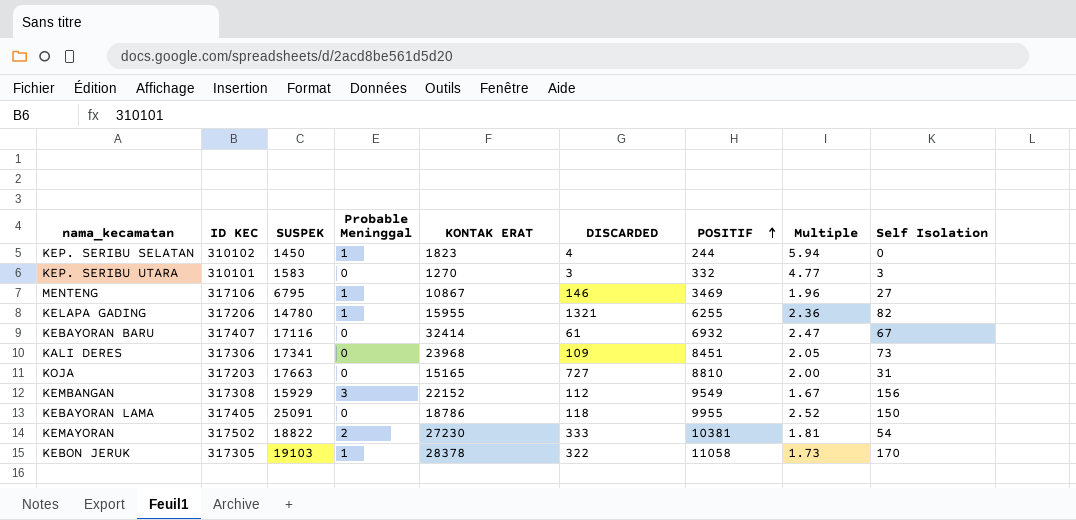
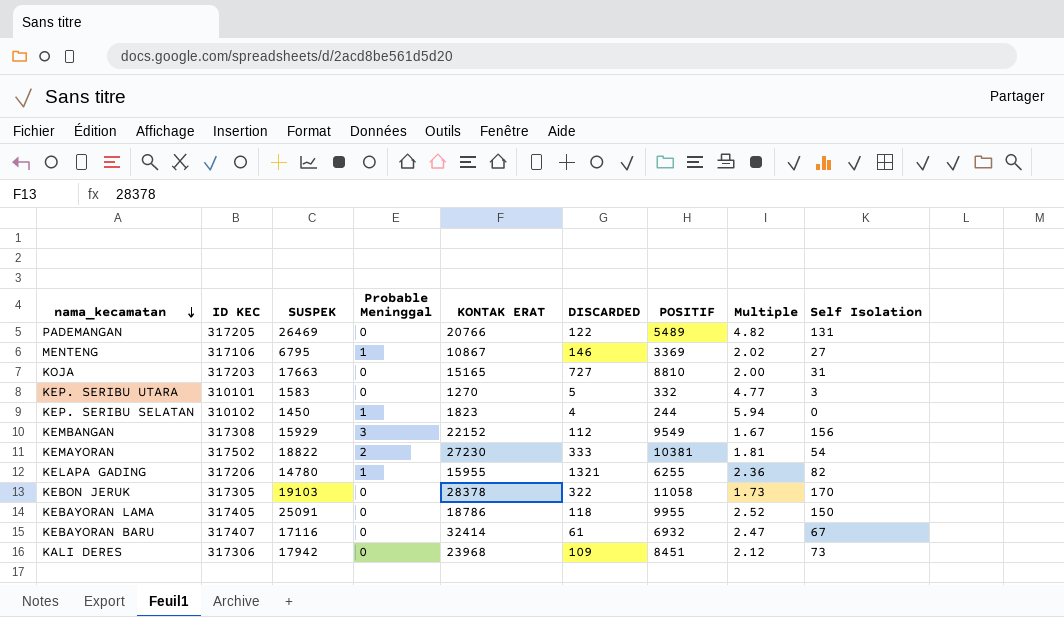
row order: POSITIF ascending -> nama_kecamatan descending
row PADEMANGAN: none -> 317205 | 26469 | 0 | 20766 | 122 | 5489 | 4.82 | 131
MENTENG | POSITIF: 3469 -> 3369
MENTENG | Multiple: 1.96 -> 2.02
KEP. SERIBU UTARA | DISCARDED: 3 -> 5
KEBON JERUK | Probable Meninggal: 1 -> 0
KALI DERES | SUSPEK: 17341 -> 17942
KALI DERES | Multiple: 2.05 -> 2.12

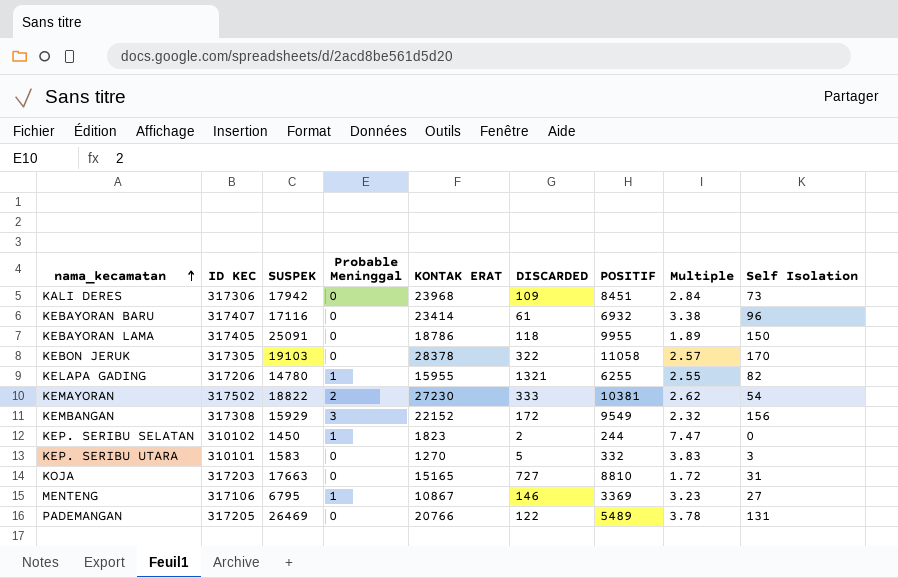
row order: nama_kecamatan descending -> nama_kecamatan ascending
column Multiple | formula: [SUSPEK] / [POSITIF] -> [KONTAK ERAT] / [POSITIF]
KEBAYORAN BARU | KONTAK ERAT: 32414 -> 23414
KEBAYORAN BARU | Self Isolation: 67 -> 96
KEMBANGAN | DISCARDED: 112 -> 172
KEP. SERIBU SELATAN | DISCARDED: 4 -> 2

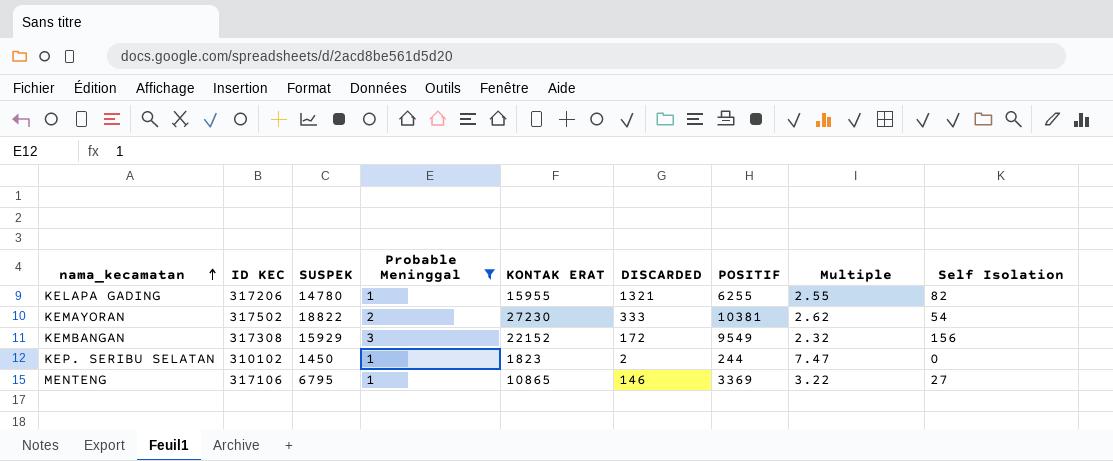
filter: none -> Probable Meninggal != 0
MENTENG | KONTAK ERAT: 10867 -> 10865
MENTENG | Multiple: 3.23 -> 3.22

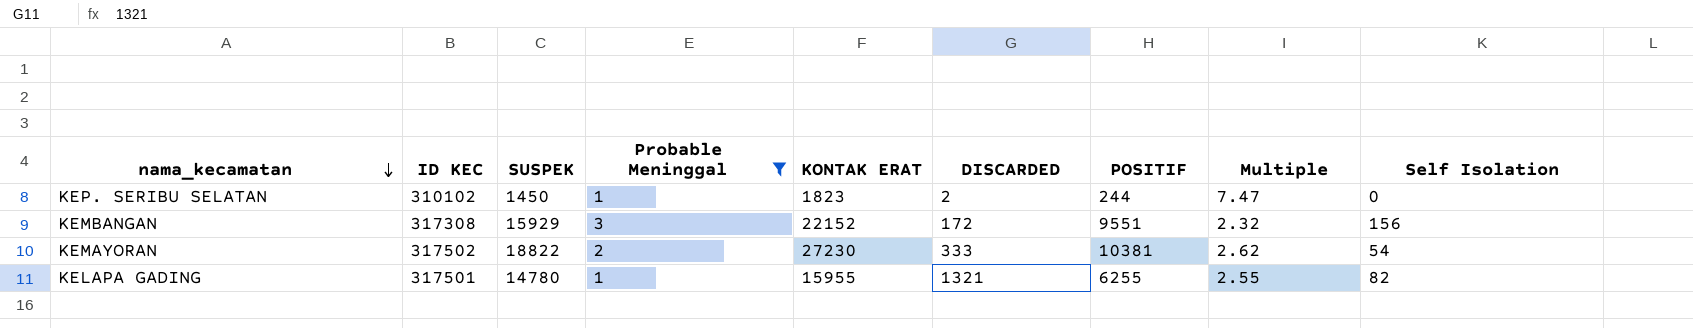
row order: nama_kecamatan ascending -> nama_kecamatan descending
row MENTENG: 317106 | 6795 | 1 | 10865 | 146 | 3369 | 3.22 | 27 -> none
KEMBANGAN | POSITIF: 9549 -> 9551
KELAPA GADING | ID KEC: 317206 -> 317501

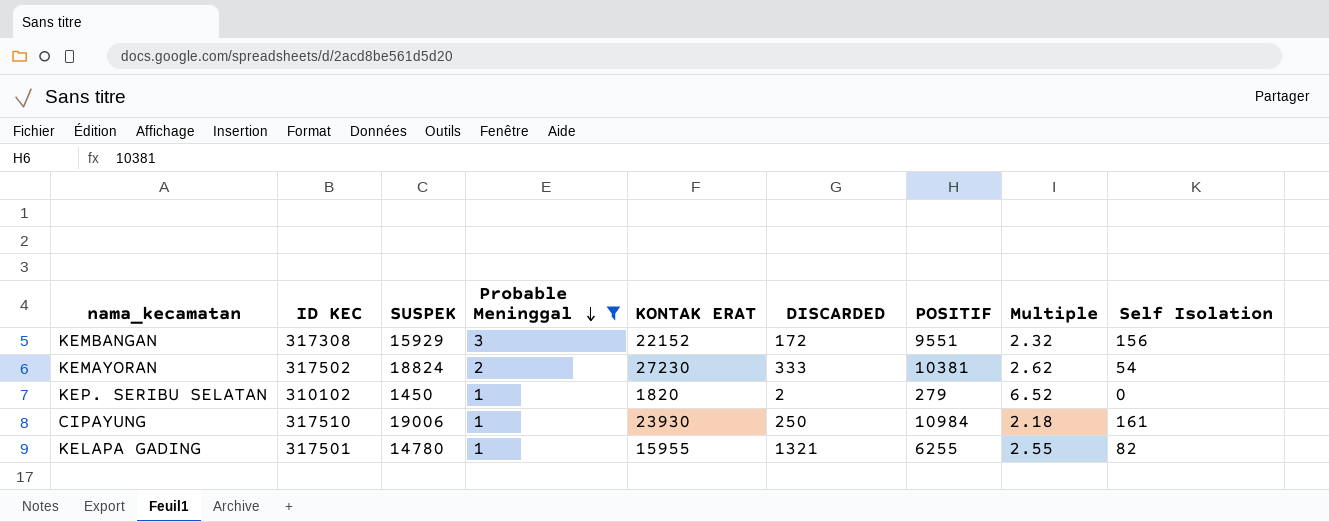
row order: nama_kecamatan descending -> Probable Meninggal descending
KEMAYORAN | SUSPEK: 18822 -> 18824
KEP. SERIBU SELATAN | KONTAK ERAT: 1823 -> 1820
KEP. SERIBU SELATAN | POSITIF: 244 -> 279
KEP. SERIBU SELATAN | Multiple: 7.47 -> 6.52
row CIPAYUNG: none -> 317510 | 19006 | 1 | 23930 | 250 | 10984 | 2.18 | 161

